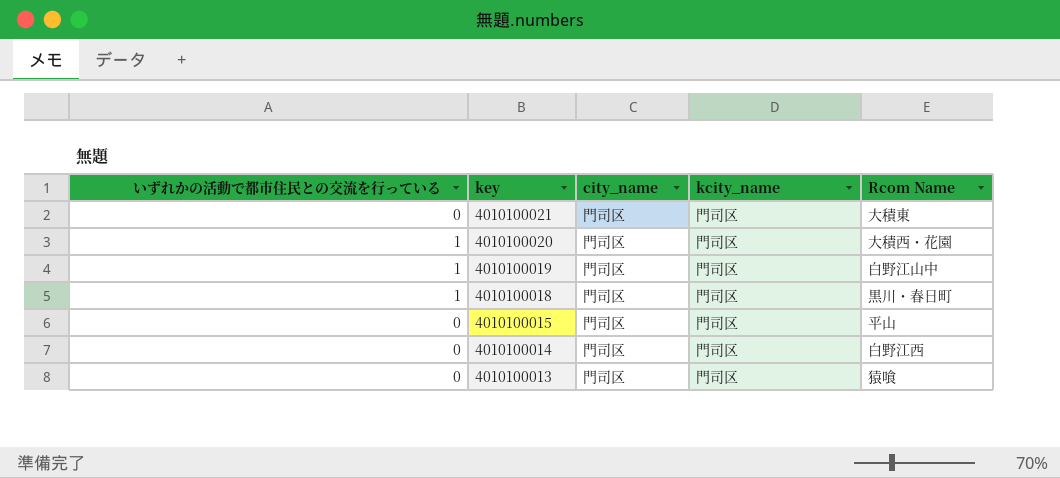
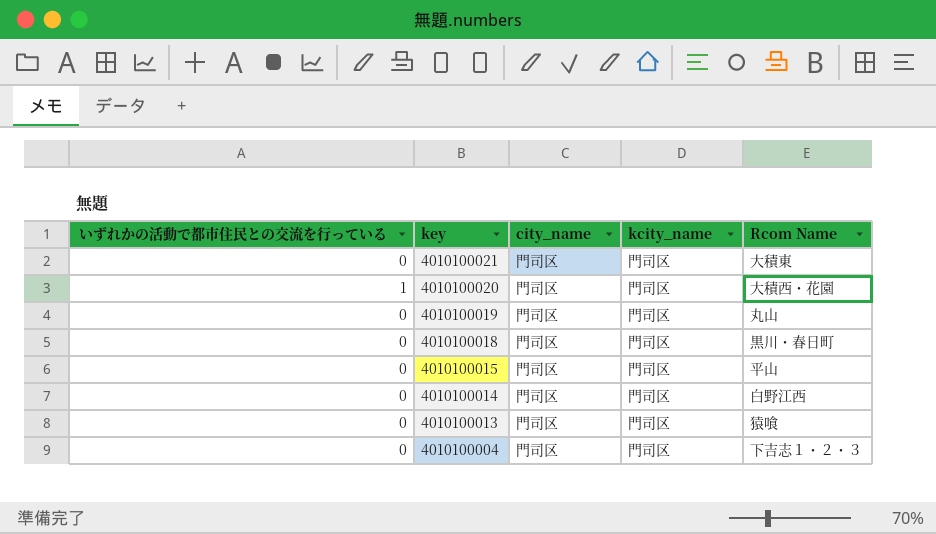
4010100019 | いずれかの活動で都市住民との交流を行っている: 1 -> 0
4010100019 | Rcom Name: 白野江山中 -> 丸山
4010100018 | いずれかの活動で都市住民との交流を行っている: 1 -> 0
row 4010100004: none -> 0 | 門司区 | 門司区 | 下吉志１・２・３

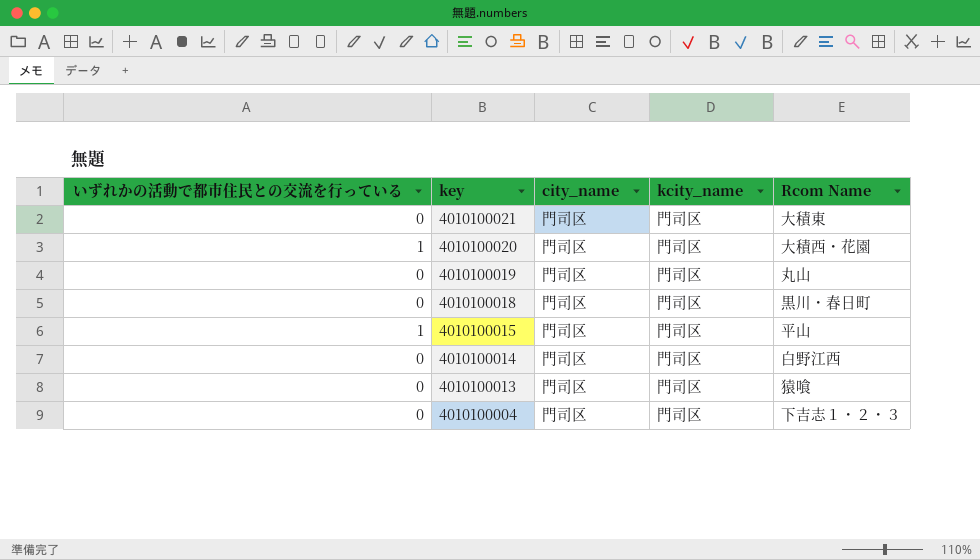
4010100015 | いずれかの活動で都市住民との交流を行っている: 0 -> 1

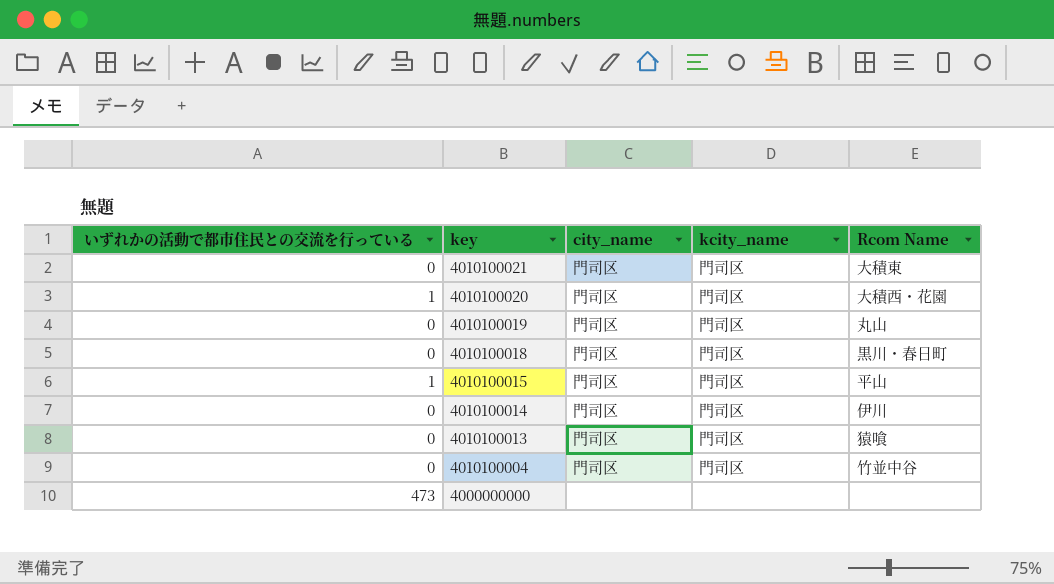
4010100014 | Rcom Name: 白野江西 -> 伊川
4010100004 | Rcom Name: 下吉志１・２・３ -> 竹並中谷
row 4000000000: none -> 473 | none | none | none

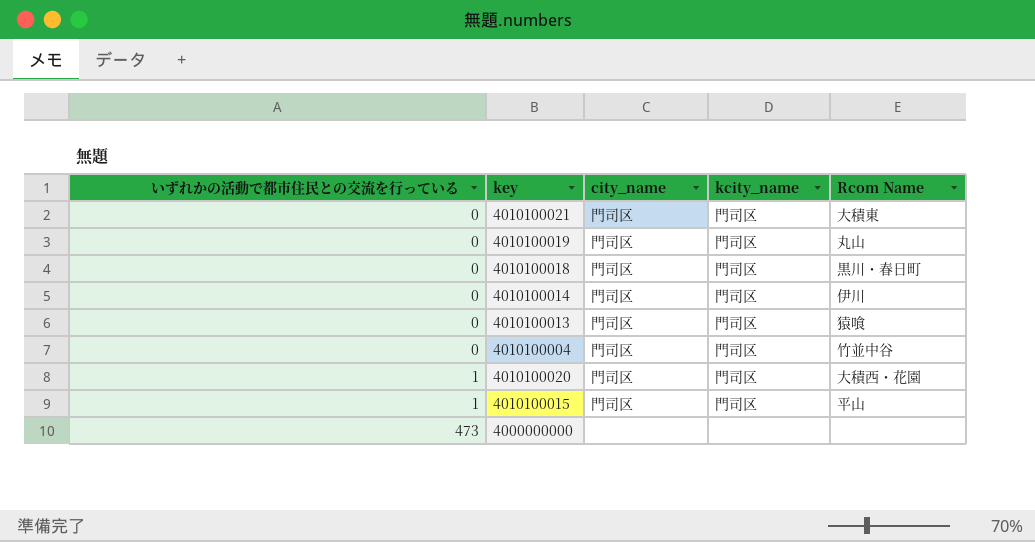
row order: key descending -> いずれかの活動で都市住民との交流を行っている ascending

